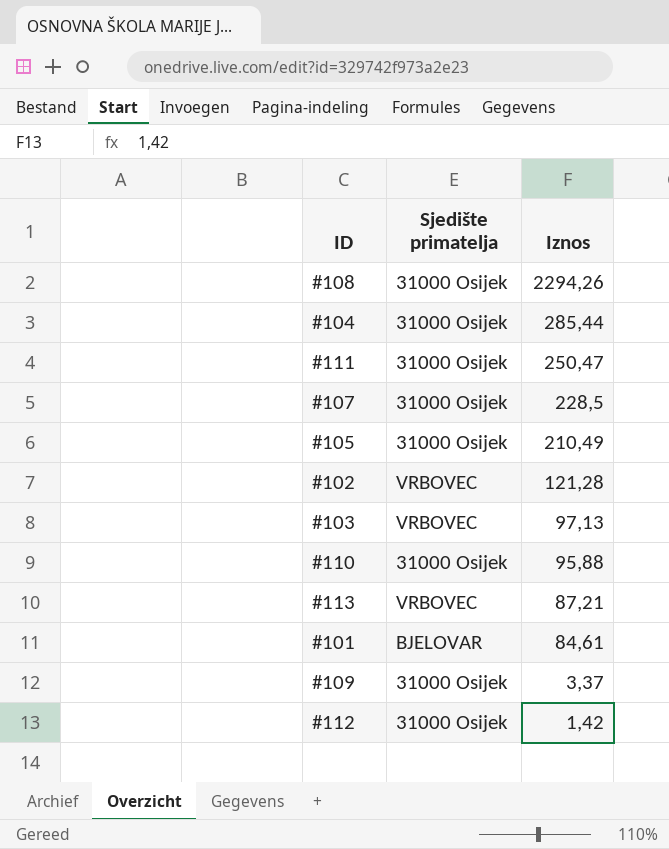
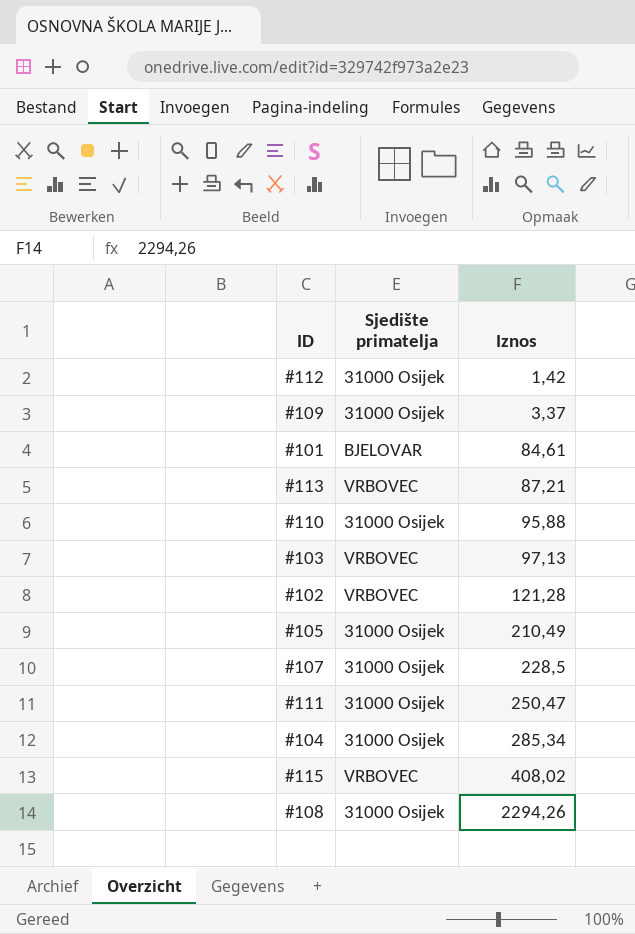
row order: Iznos descending -> Iznos ascending
#104 | Iznos: 285,44 -> 285,34
row #115: none -> VRBOVEC | 408,02

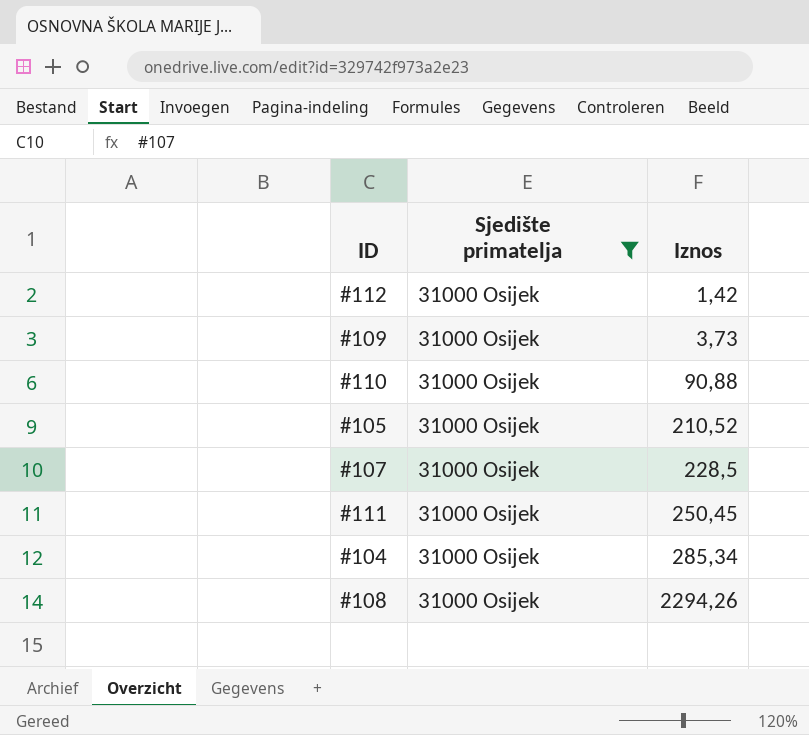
filter: none -> Sjedište primatelja = 31000 Osijek
#109 | Iznos: 3,37 -> 3,73
#110 | Iznos: 95,88 -> 90,88
#105 | Iznos: 210,49 -> 210,52
#111 | Iznos: 250,47 -> 250,45

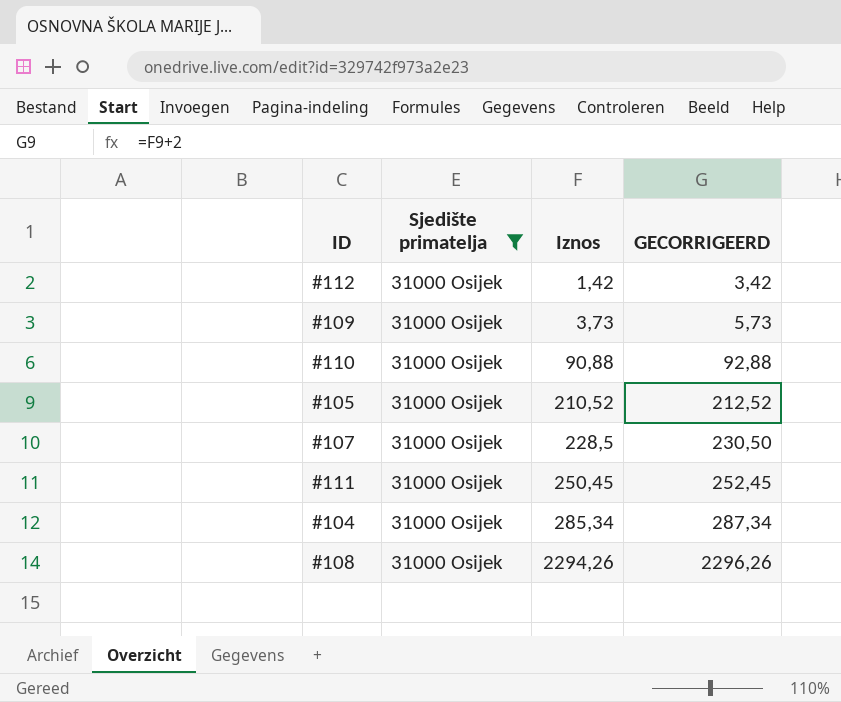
column GECORRIGEERD | formula: none -> [Iznos] + 2

